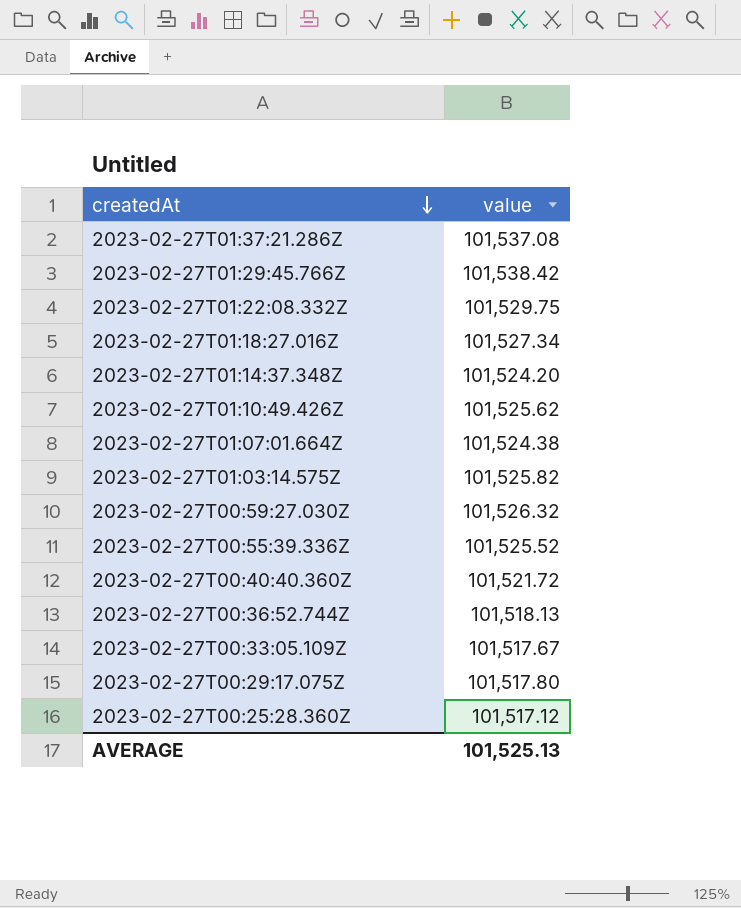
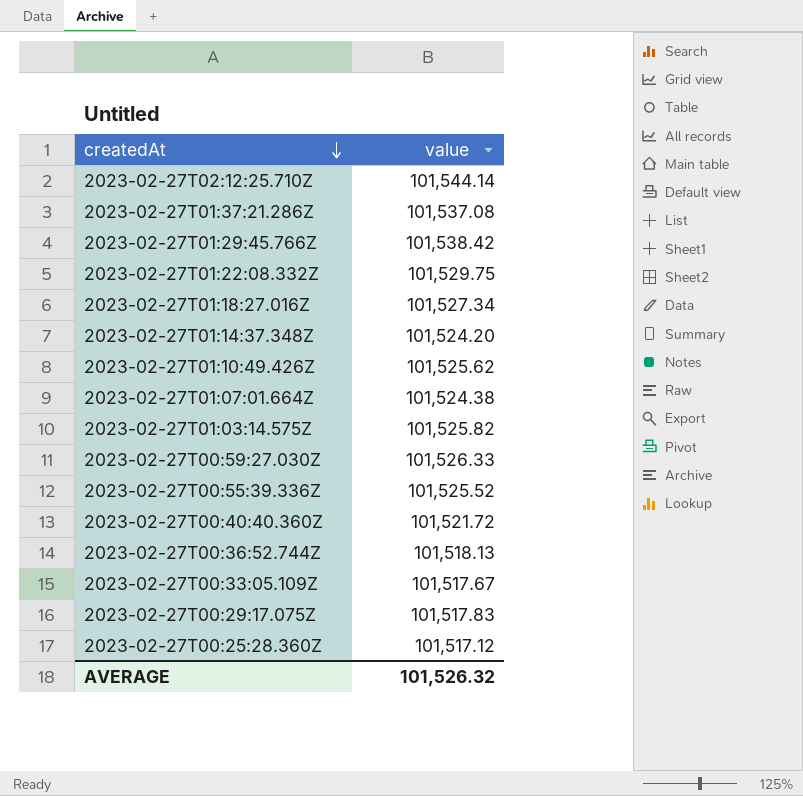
row 2023-02-27T02:12:25.710Z: none -> 101,544.14
2023-02-27T00:59:27.030Z | value: 101,526.32 -> 101,526.33
2023-02-27T00:29:17.075Z | value: 101,517.80 -> 101,517.83
AVERAGE | value: 101,525.13 -> 101,526.32

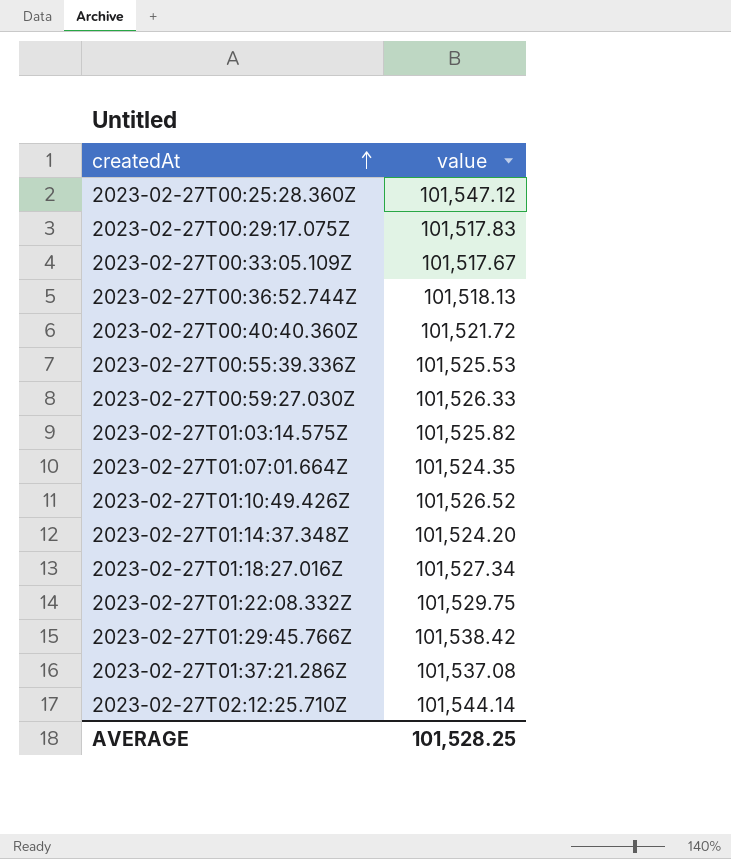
row order: createdAt descending -> createdAt ascending
2023-02-27T00:25:28.360Z | value: 101,517.12 -> 101,547.12
2023-02-27T00:55:39.336Z | value: 101,525.52 -> 101,525.53
2023-02-27T01:07:01.664Z | value: 101,524.38 -> 101,524.35
2023-02-27T01:10:49.426Z | value: 101,525.62 -> 101,526.52
AVERAGE | value: 101,526.32 -> 101,528.25

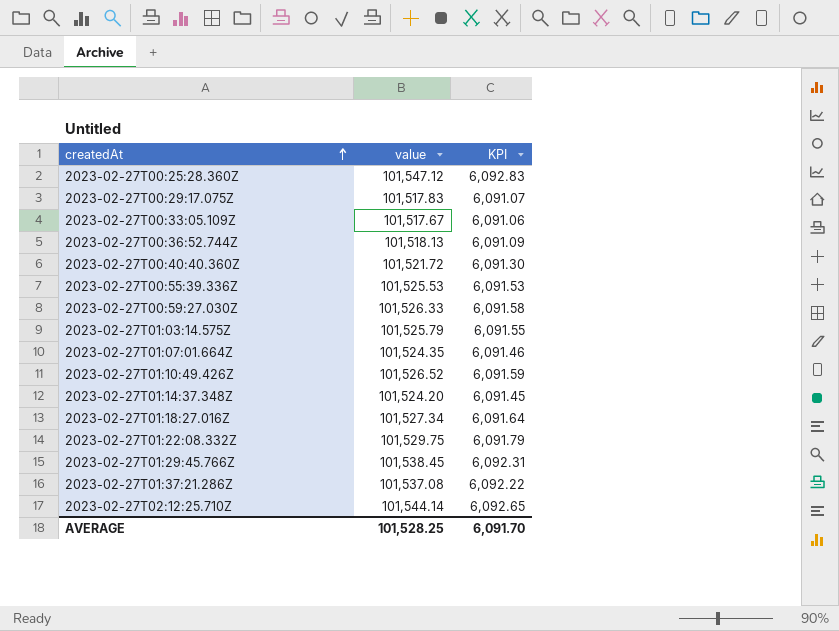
column KPI | formula: none -> [value] * 0.06
2023-02-27T01:03:14.575Z | value: 101,525.82 -> 101,525.79
2023-02-27T01:29:45.766Z | value: 101,538.42 -> 101,538.45

